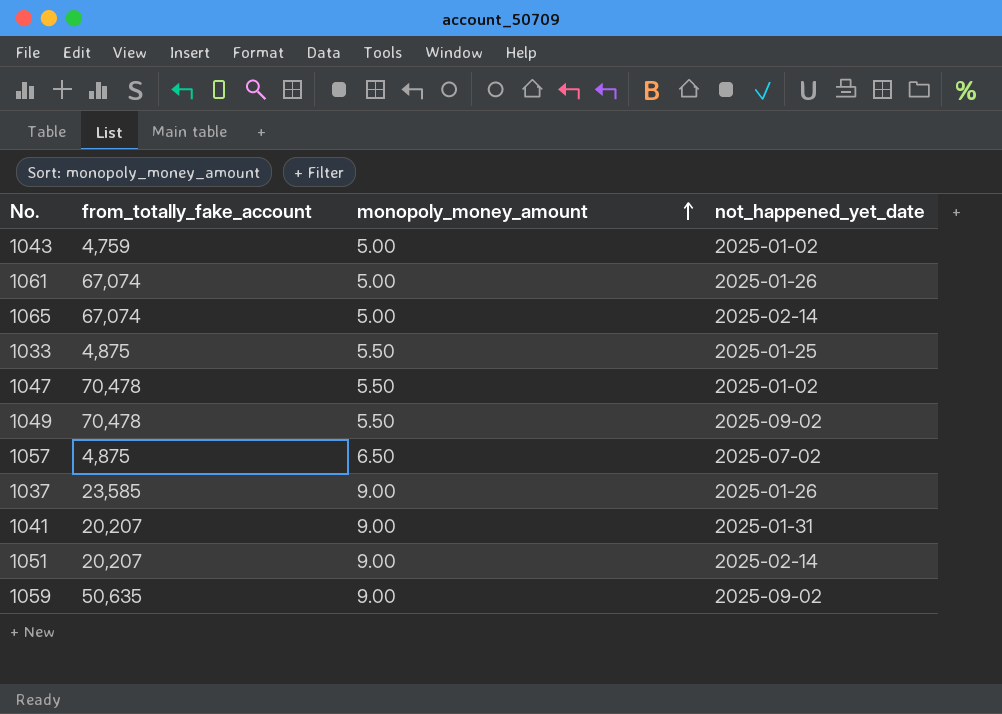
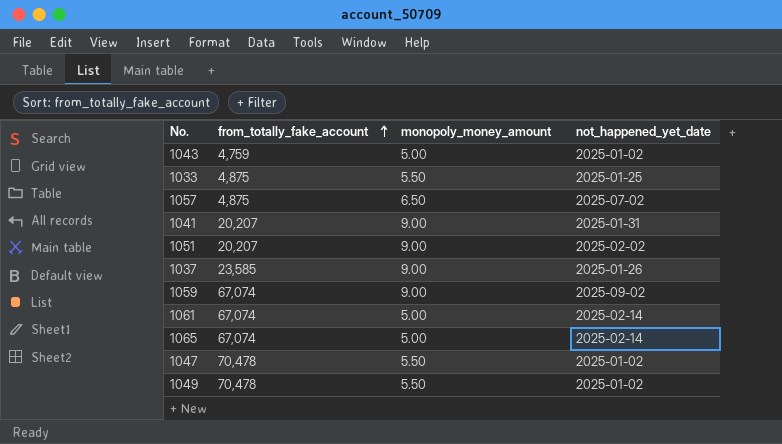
row order: monopoly_money_amount ascending -> from_totally_fake_account ascending
1051 | not_happened_yet_date: 2025-02-14 -> 2025-02-02
1059 | from_totally_fake_account: 50,635 -> 67,074
1061 | not_happened_yet_date: 2025-01-26 -> 2025-02-14
1049 | not_happened_yet_date: 2025-09-02 -> 2025-01-02

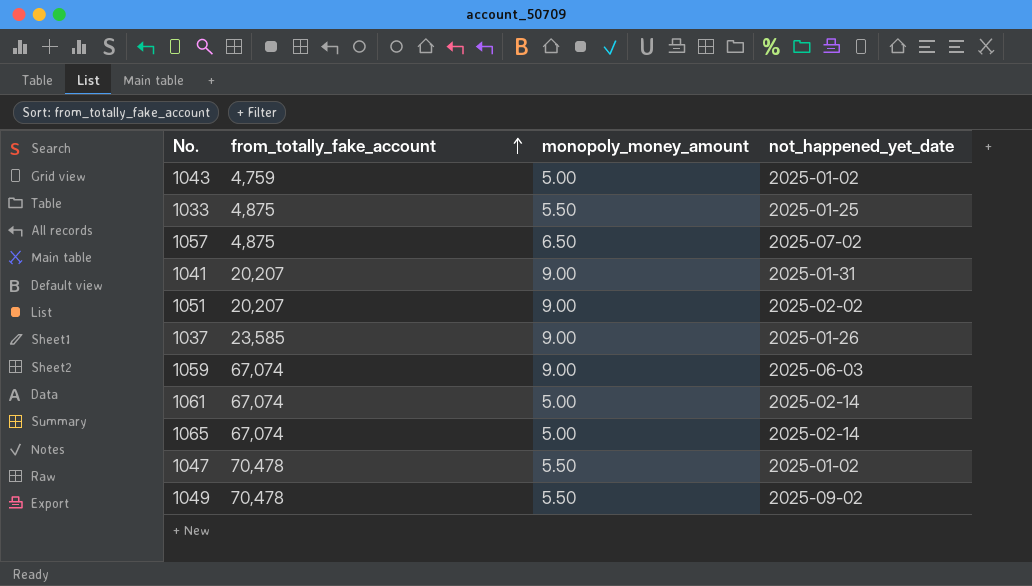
1059 | not_happened_yet_date: 2025-09-02 -> 2025-06-03
1049 | not_happened_yet_date: 2025-01-02 -> 2025-09-02

